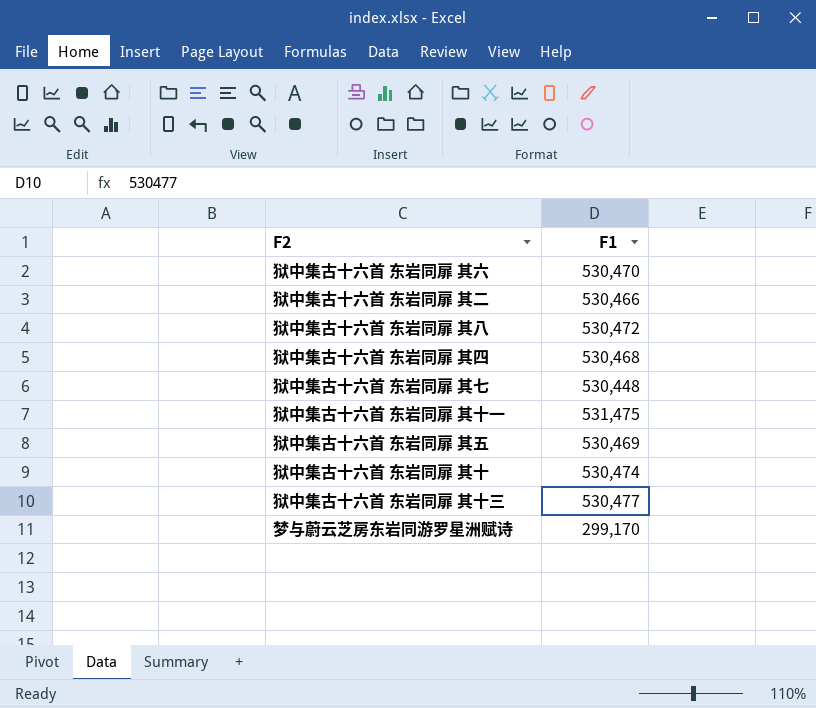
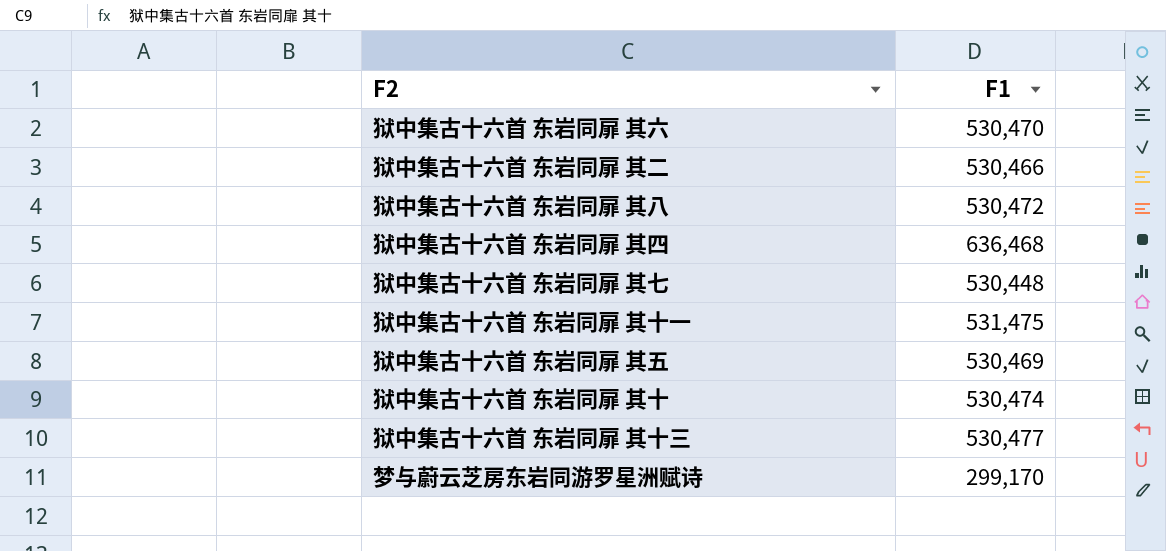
狱中集古十六首 东岩同扉 其四 | F1: 530,468 -> 636,468

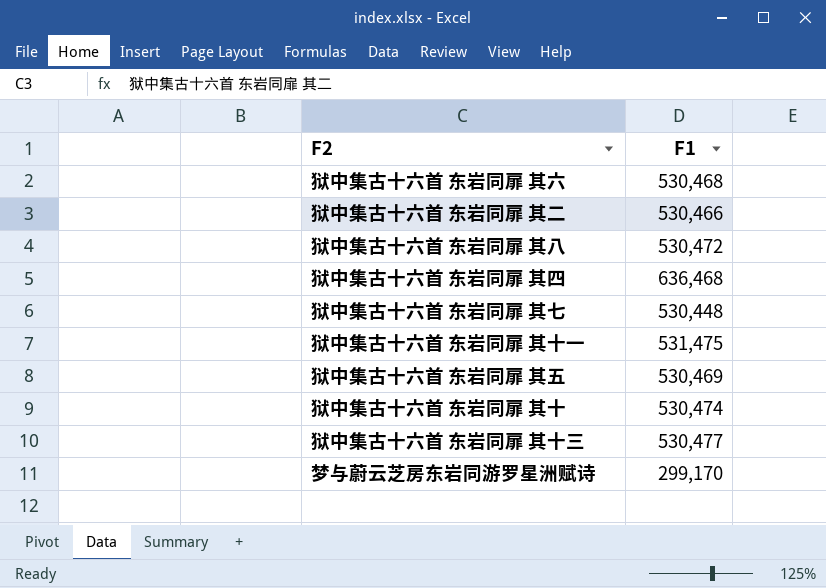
狱中集古十六首 东岩同扉 其六 | F1: 530,470 -> 530,468

